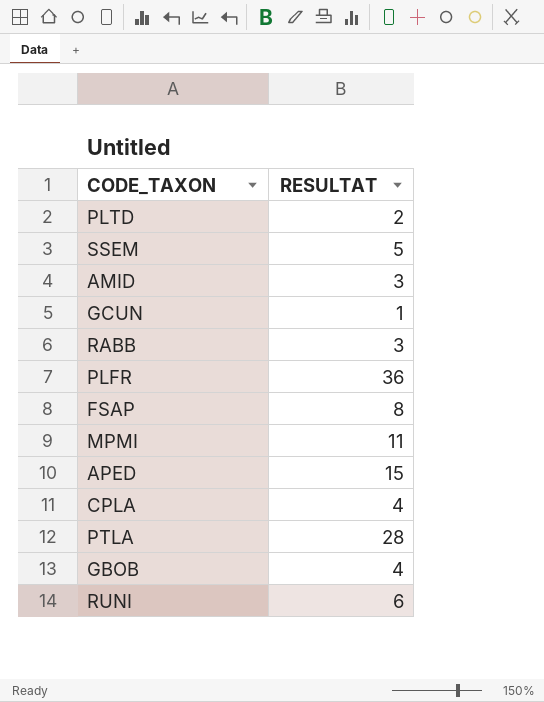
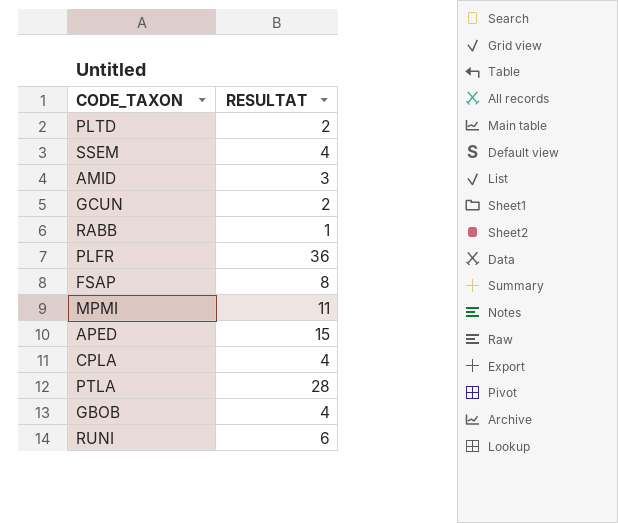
SSEM | RESULTAT: 5 -> 4
GCUN | RESULTAT: 1 -> 2
RABB | RESULTAT: 3 -> 1

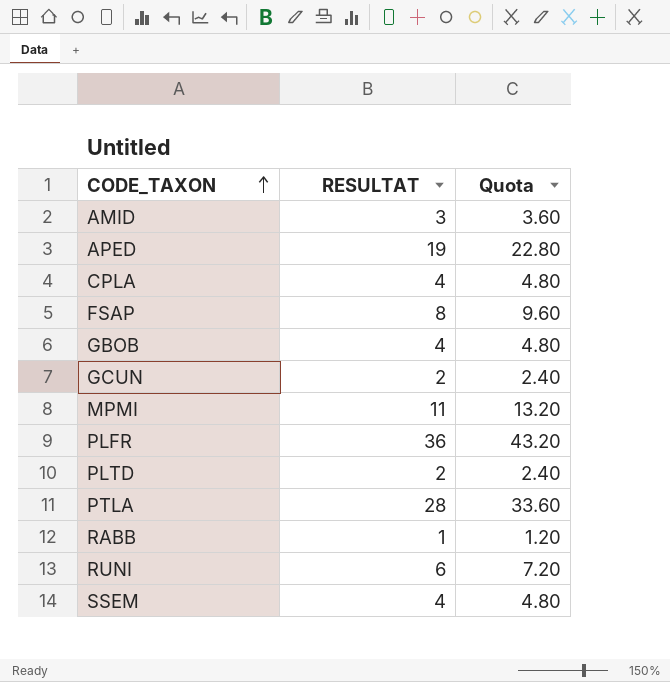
row order: none -> CODE_TAXON ascending
column Quota | formula: none -> [RESULTAT] * 1.2
APED | RESULTAT: 15 -> 19

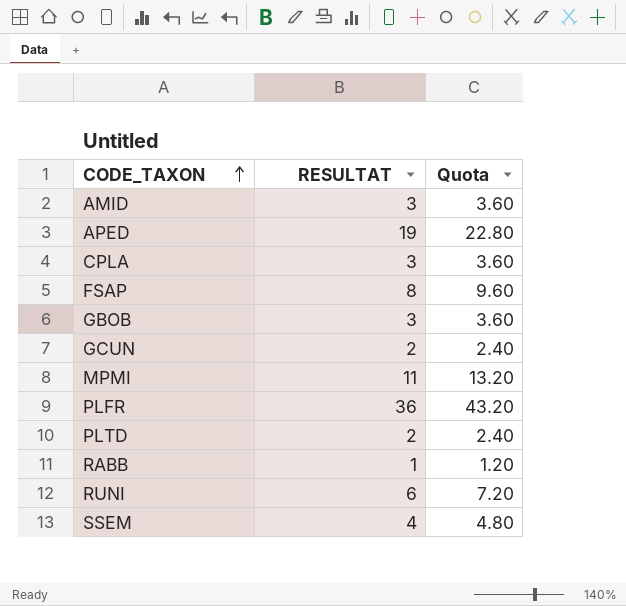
row PTLA: 28 | 33.60 -> none
CPLA | RESULTAT: 4 -> 3
CPLA | Quota: 4.80 -> 3.60
GBOB | RESULTAT: 4 -> 3
GBOB | Quota: 4.80 -> 3.60

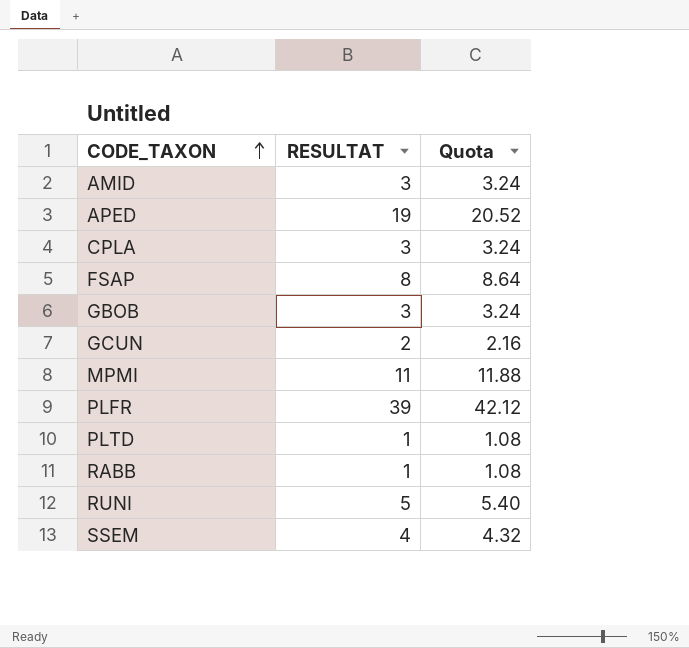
column Quota | formula: [RESULTAT] * 1.2 -> [RESULTAT] * 1.08
PLFR | RESULTAT: 36 -> 39
PLTD | RESULTAT: 2 -> 1
RUNI | RESULTAT: 6 -> 5

